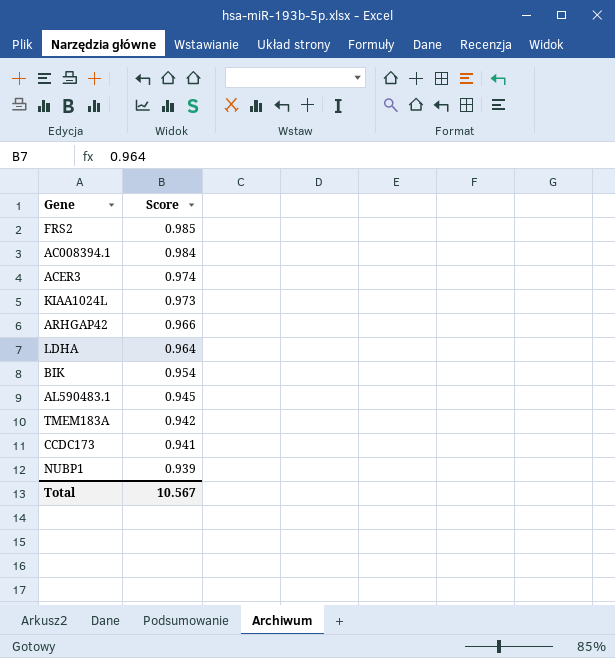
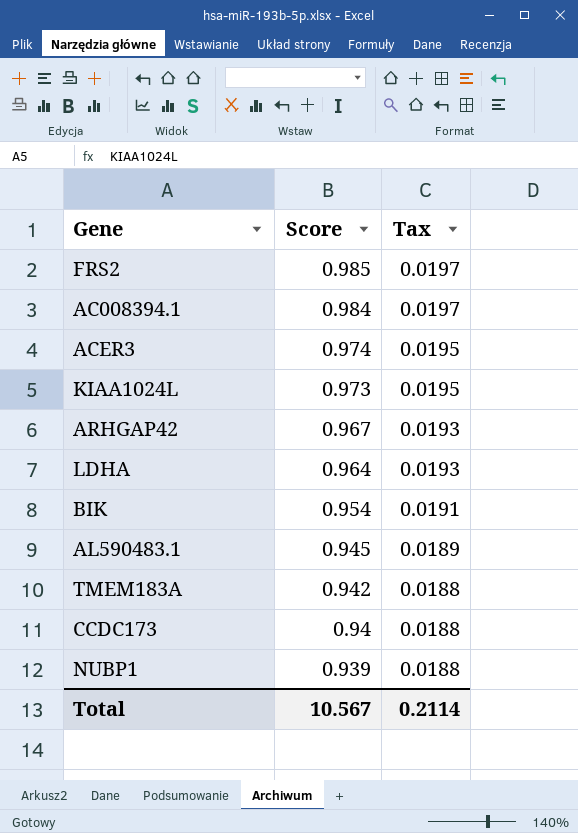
column Tax | formula: none -> [Score] * 0.02
ARHGAP42 | Score: 0.966 -> 0.967
CCDC173 | Score: 0.941 -> 0.94

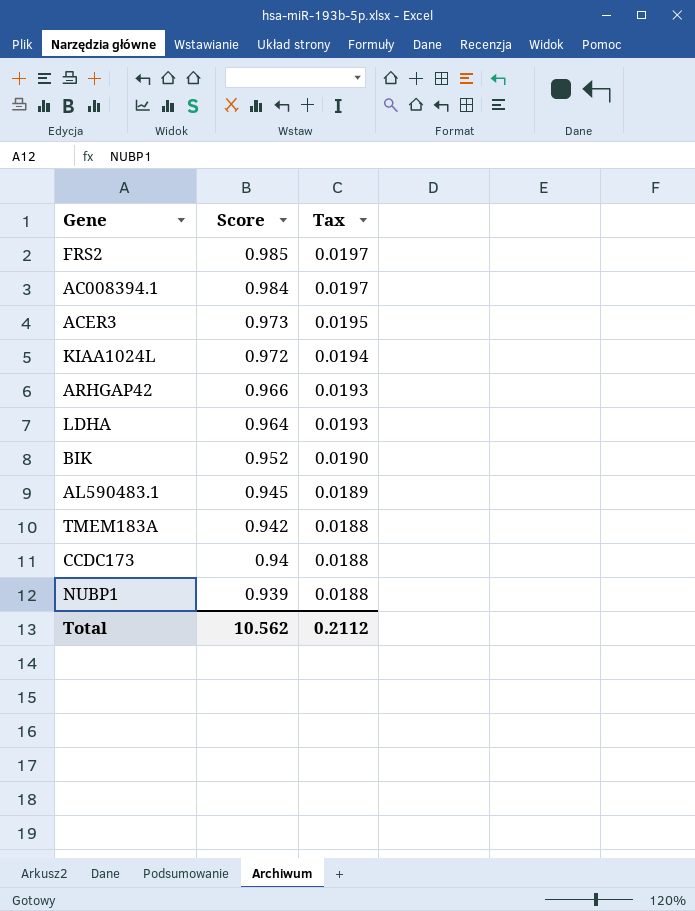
ACER3 | Score: 0.974 -> 0.973
KIAA1024L | Score: 0.973 -> 0.972
KIAA1024L | Tax: 0.0195 -> 0.0194
ARHGAP42 | Score: 0.967 -> 0.966
BIK | Score: 0.954 -> 0.952
BIK | Tax: 0.0191 -> 0.0190
Total | Score: 10.567 -> 10.562
Total | Tax: 0.2114 -> 0.2112

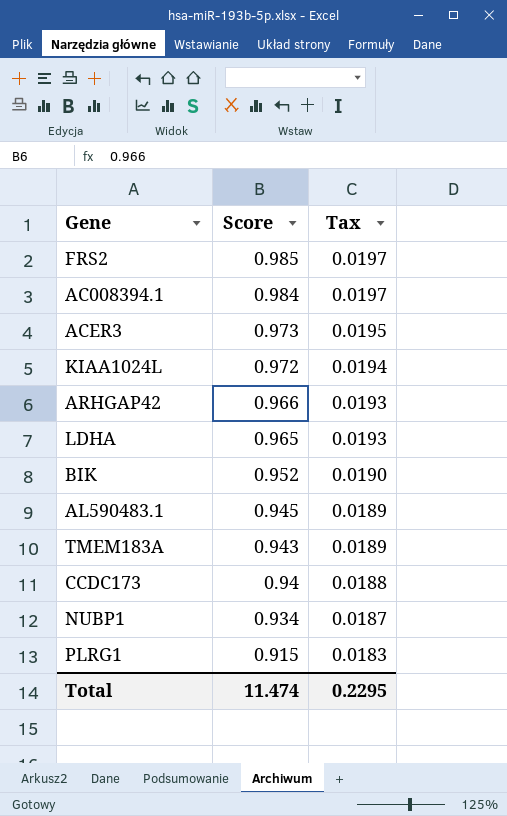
LDHA | Score: 0.964 -> 0.965
TMEM183A | Score: 0.942 -> 0.943
TMEM183A | Tax: 0.0188 -> 0.0189
NUBP1 | Score: 0.939 -> 0.934
NUBP1 | Tax: 0.0188 -> 0.0187
row PLRG1: none -> 0.915 | 0.0183
Total | Score: 10.562 -> 11.474
Total | Tax: 0.2112 -> 0.2295

